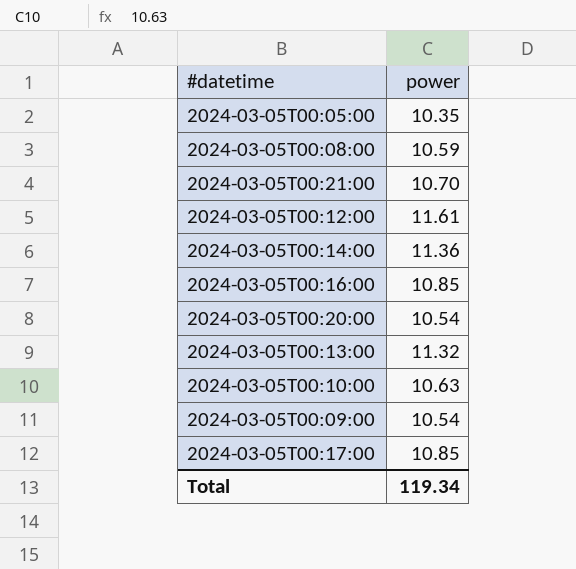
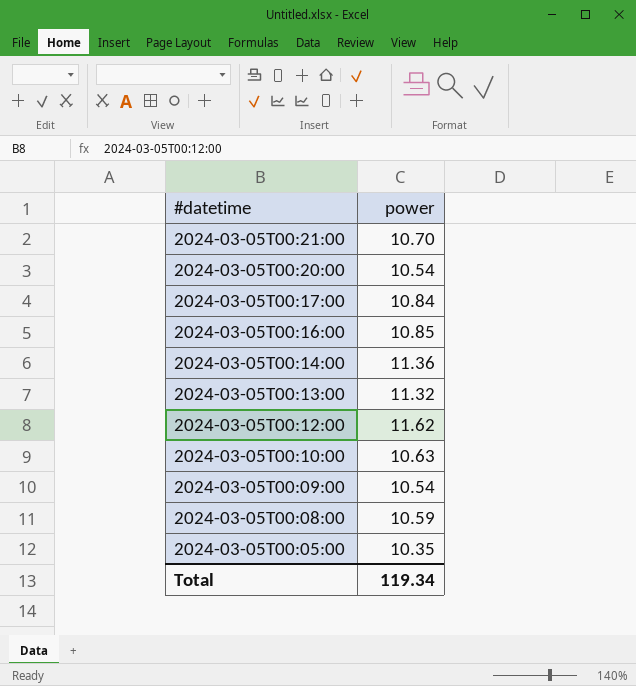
row order: none -> #datetime descending
2024-03-05T00:17:00 | power: 10.85 -> 10.84
2024-03-05T00:12:00 | power: 11.61 -> 11.62

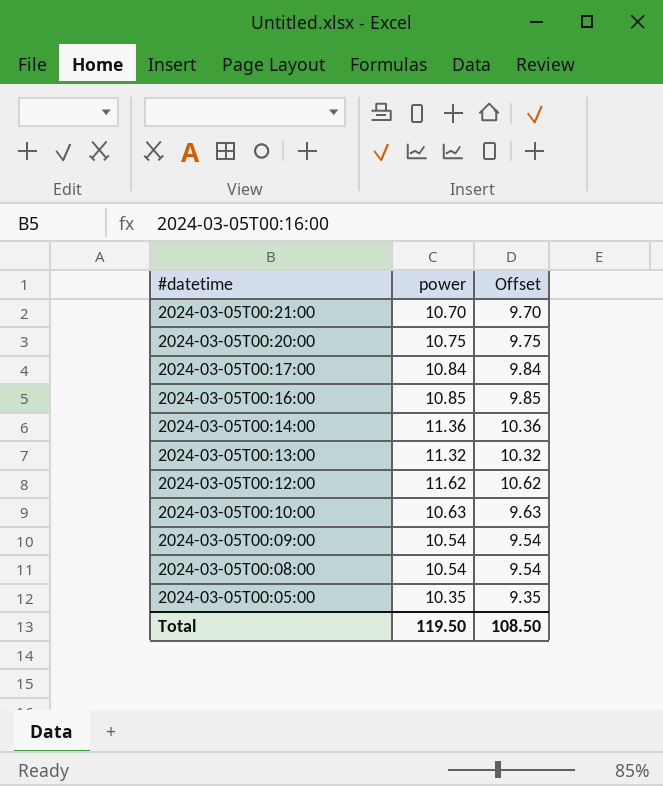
column Offset | formula: none -> [power] - 1
2024-03-05T00:20:00 | power: 10.54 -> 10.75
2024-03-05T00:08:00 | power: 10.59 -> 10.54
Total | power: 119.34 -> 119.50

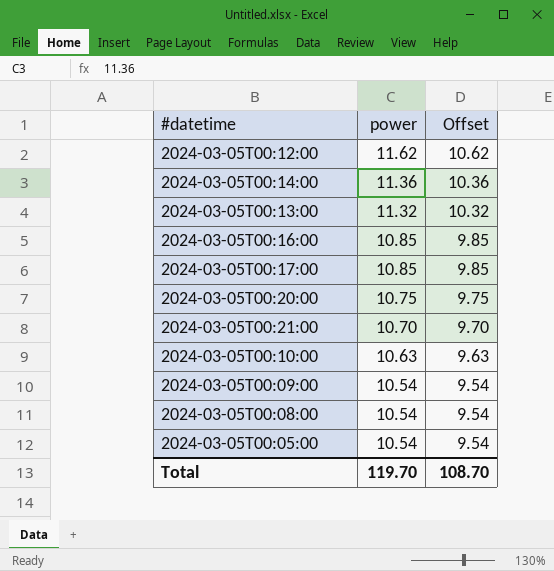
row order: #datetime descending -> power descending
2024-03-05T00:17:00 | power: 10.84 -> 10.85
2024-03-05T00:17:00 | Offset: 9.84 -> 9.85
2024-03-05T00:05:00 | power: 10.35 -> 10.54
2024-03-05T00:05:00 | Offset: 9.35 -> 9.54
Total | power: 119.50 -> 119.70
Total | Offset: 108.50 -> 108.70

